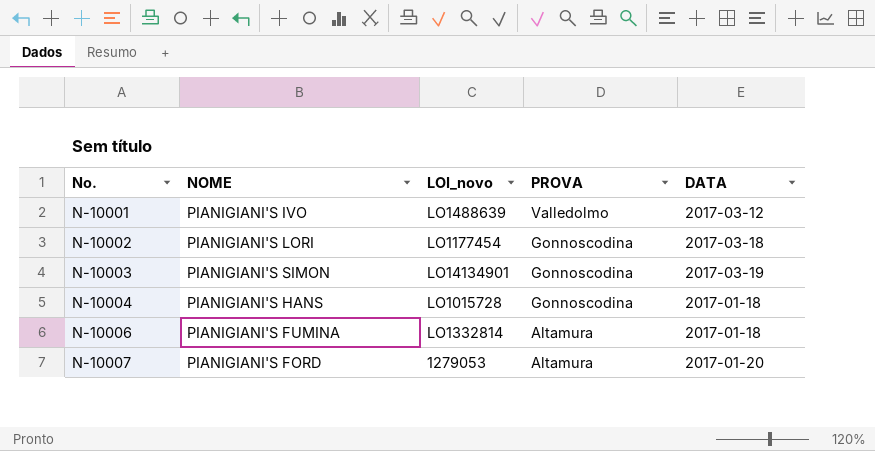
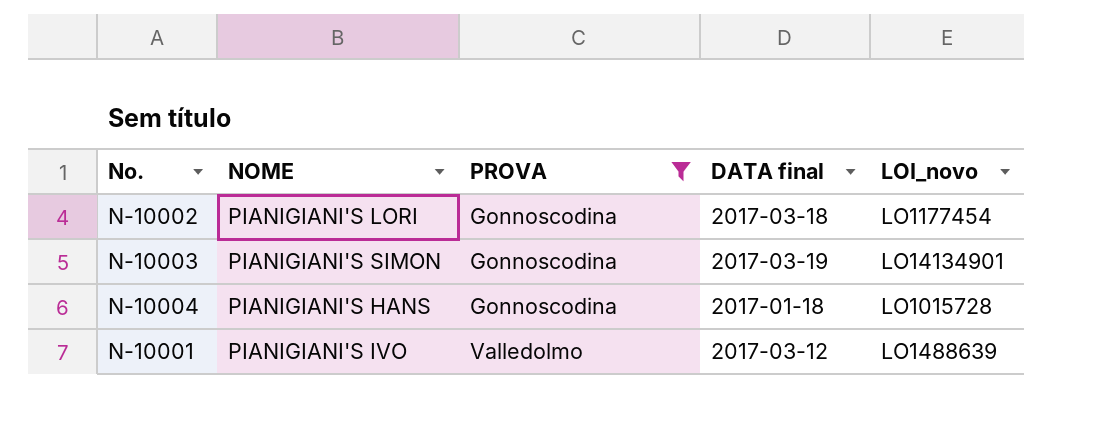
filter: none -> PROVA != Altamura
row order: No. ascending -> PROVA ascending
column name: DATA -> DATA final
column LOI_novo | position: 3 -> 5

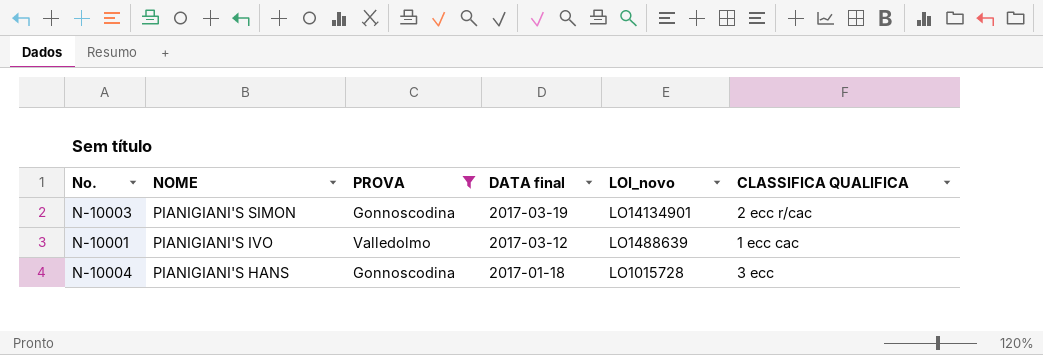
row order: PROVA ascending -> NOME descending
column CLASSIFICA QUALIFICA | position: none -> 6
row N-10002: PIANIGIANI'S LORI | Gonnoscodina | 2017-03-18 | LO1177454 -> none

